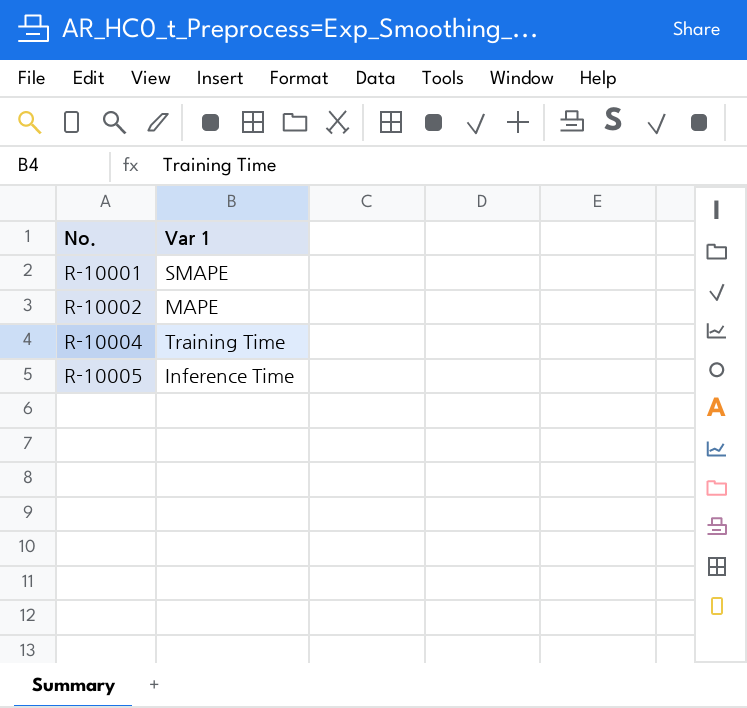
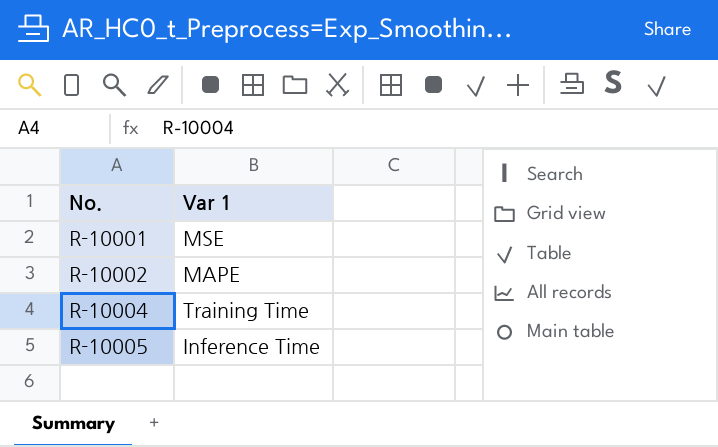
R-10001 | Var 1: SMAPE -> MSE

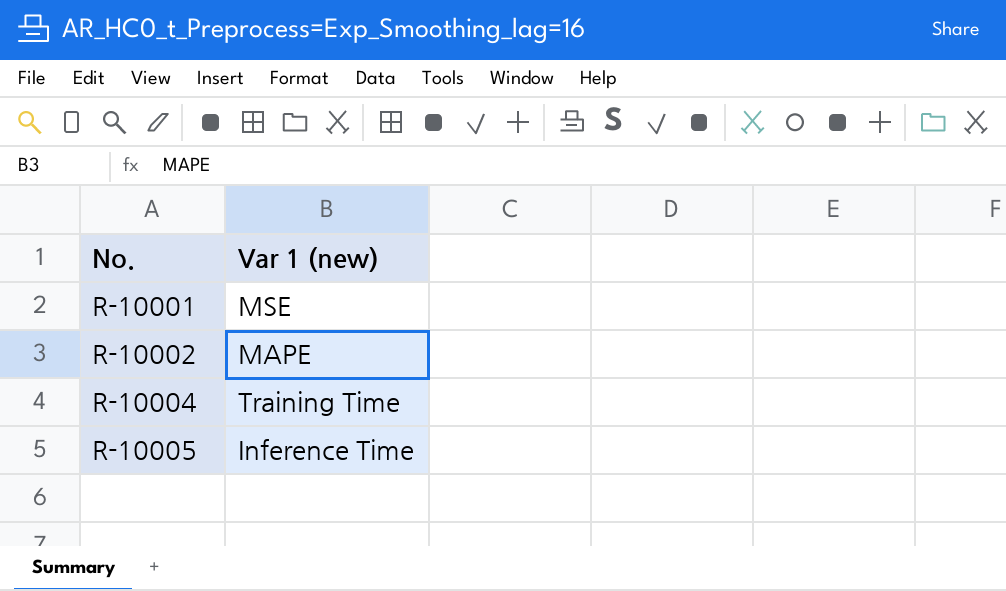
column name: Var 1 -> Var 1 (new)

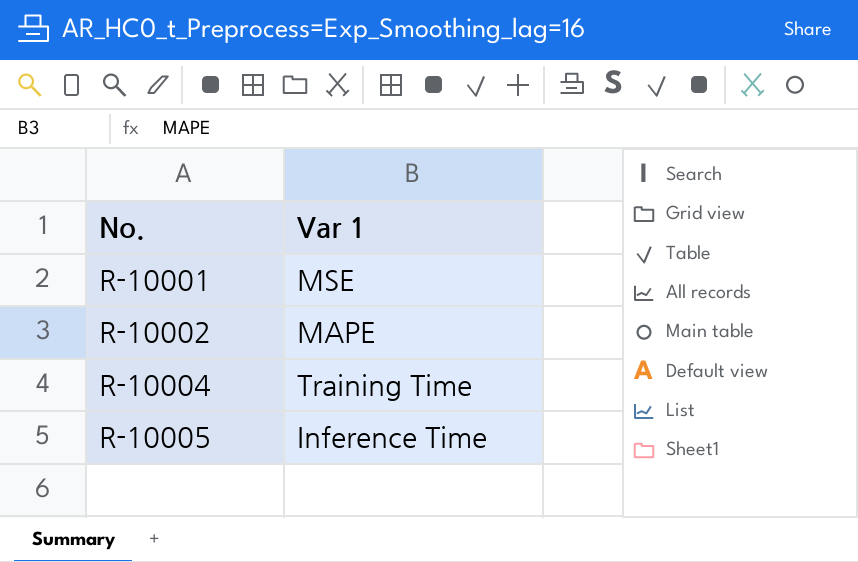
column name: Var 1 (new) -> Var 1

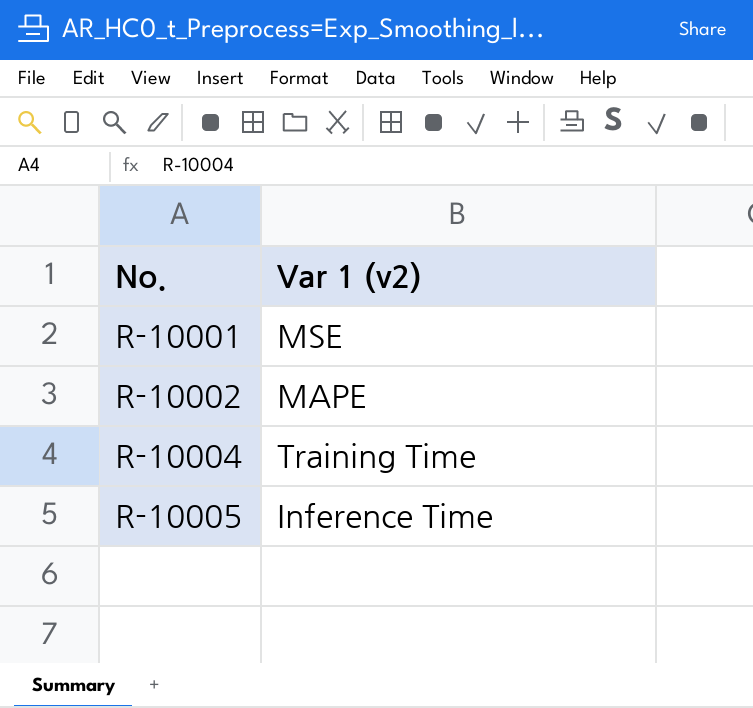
column name: Var 1 -> Var 1 (v2)

